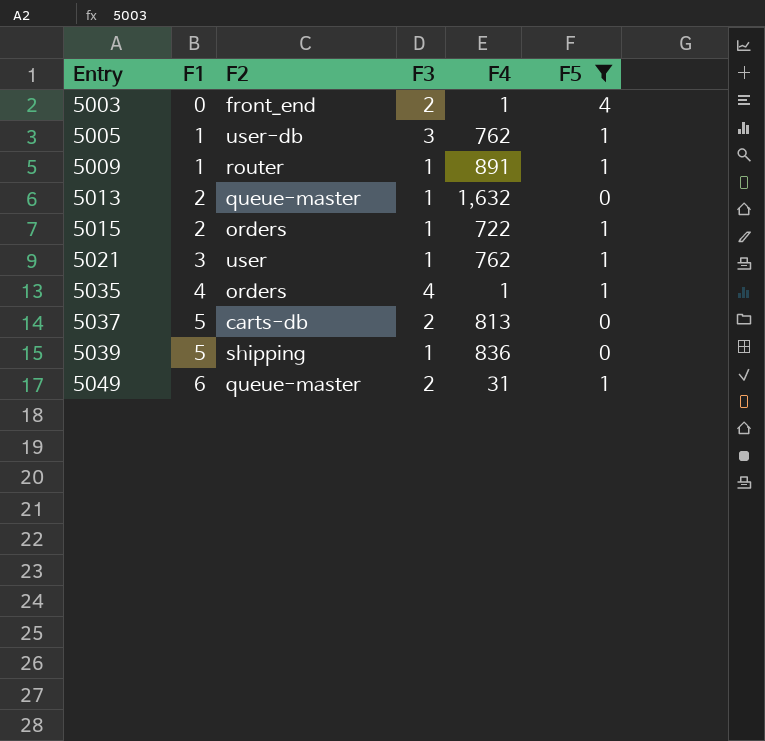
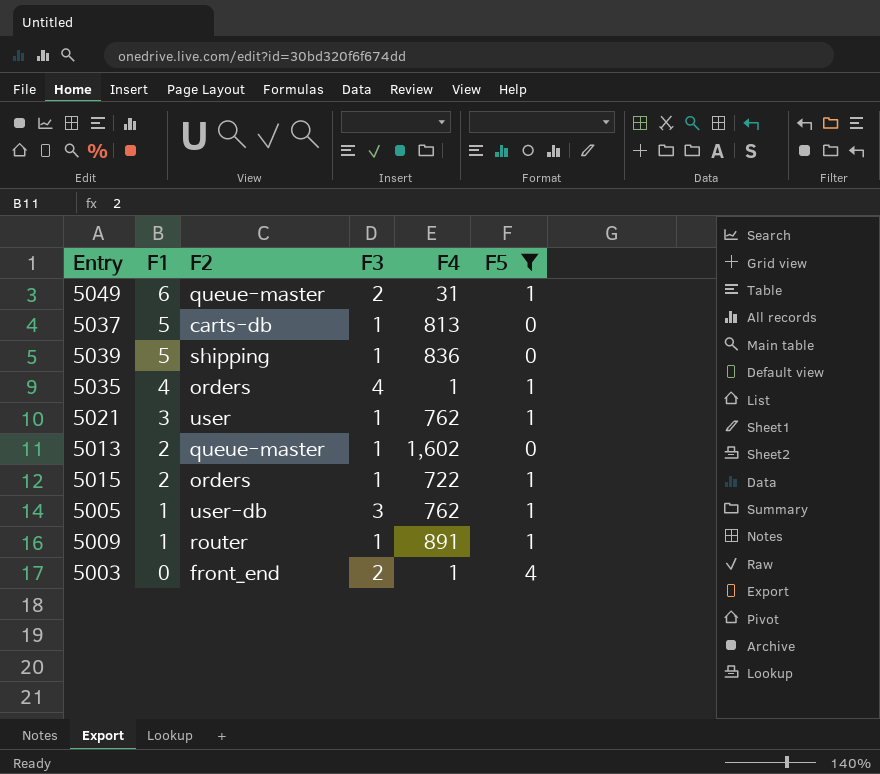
row order: Entry ascending -> F1 descending
5037 | F3: 2 -> 1
5013 | F4: 1,632 -> 1,602

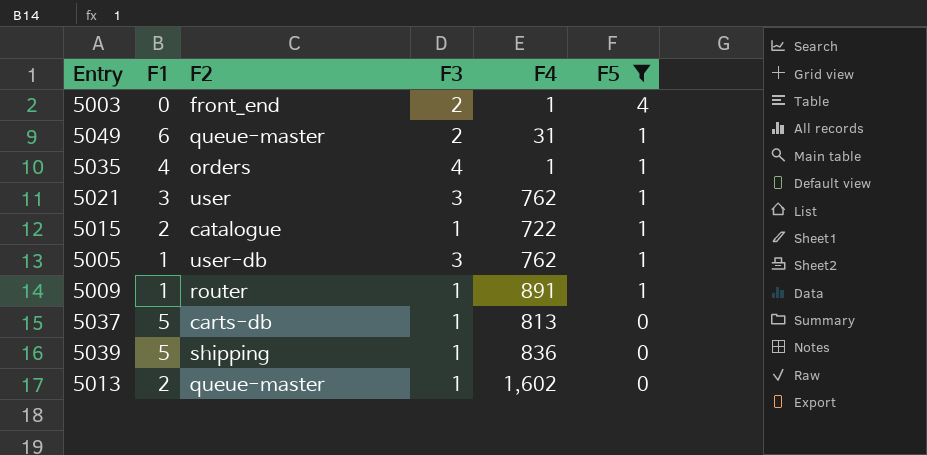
row order: F1 descending -> F5 descending
5021 | F3: 1 -> 3
5015 | F2: orders -> catalogue

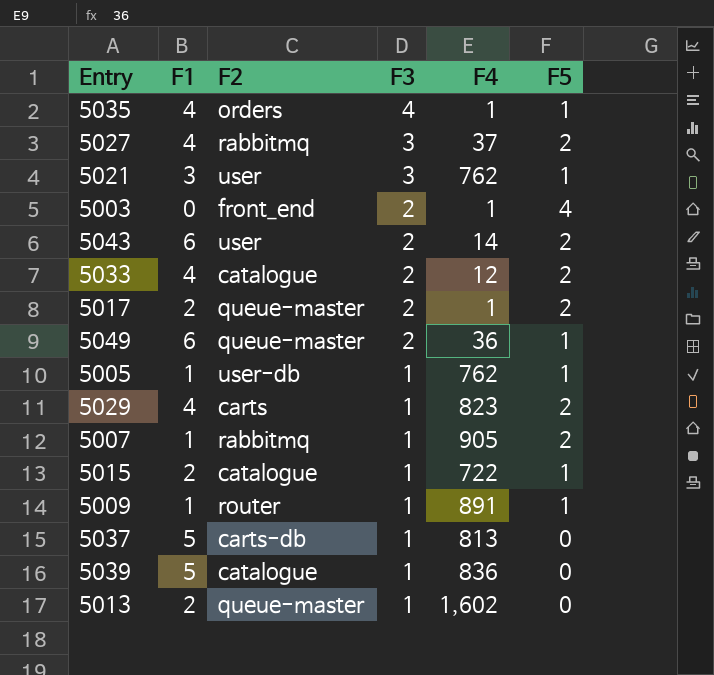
filter: F5 != 2 -> none
row order: F5 descending -> F3 descending
5049 | F4: 31 -> 36
5005 | F3: 3 -> 1
5039 | F2: shipping -> catalogue

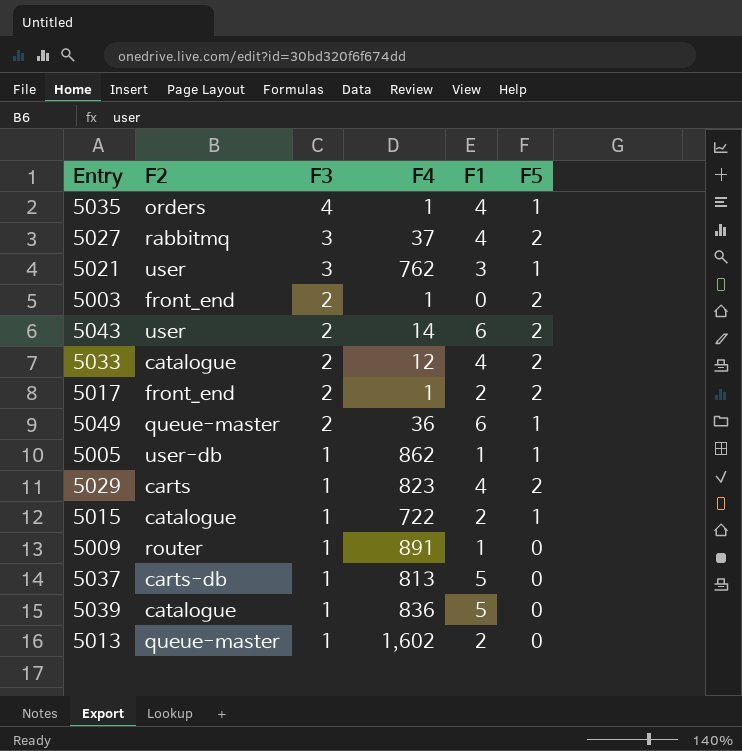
column F1 | position: 2 -> 5
row 5007: 1 | rabbitmq | 1 | 905 | 2 -> none
5003 | F5: 4 -> 2
5017 | F2: queue-master -> front_end
5005 | F4: 762 -> 862
5009 | F5: 1 -> 0

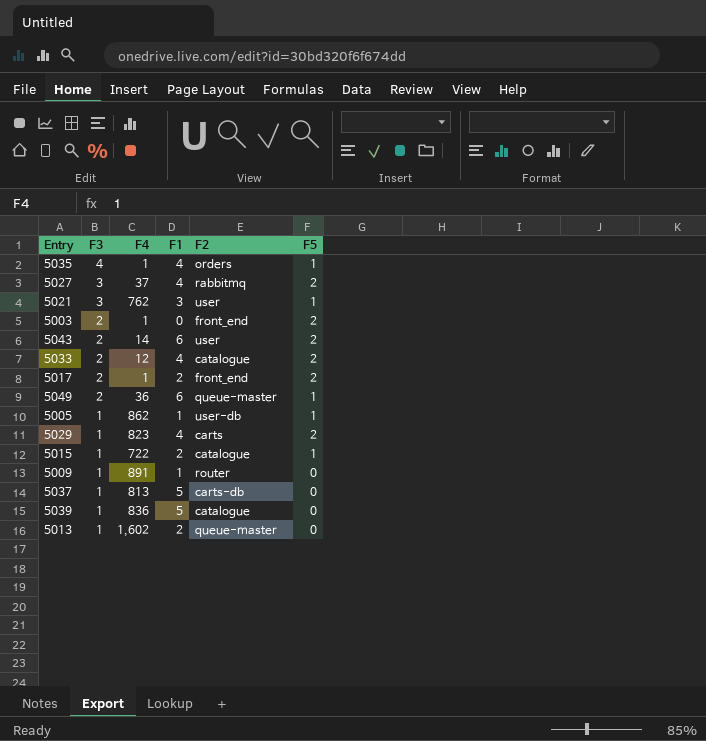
column F2 | position: 2 -> 5

